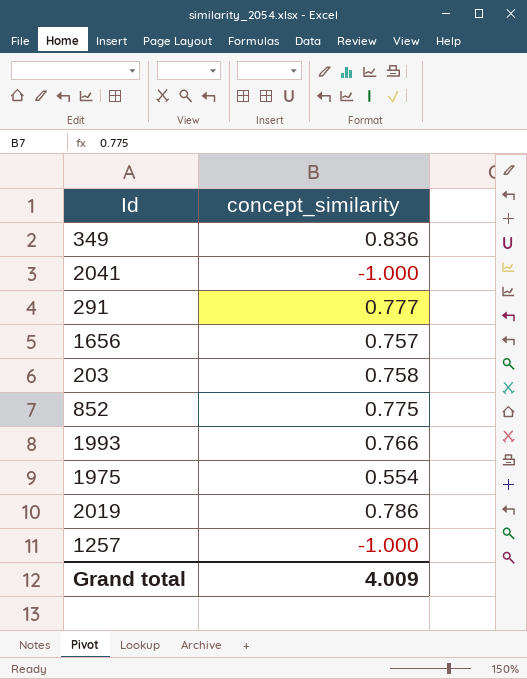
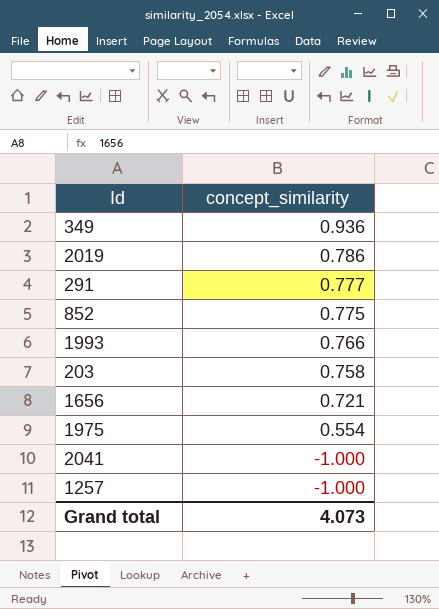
row order: none -> concept_similarity descending
349 | concept_similarity: 0.836 -> 0.936
1656 | concept_similarity: 0.757 -> 0.721
Grand total | concept_similarity: 4.009 -> 4.073

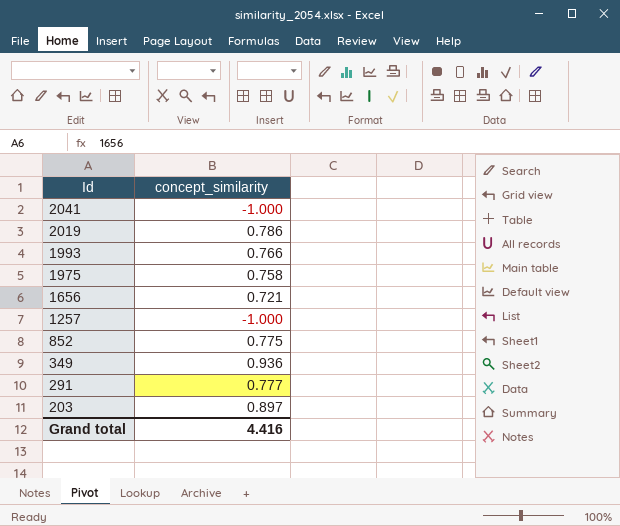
row order: concept_similarity descending -> Id descending
1975 | concept_similarity: 0.554 -> 0.758
203 | concept_similarity: 0.758 -> 0.897
Grand total | concept_similarity: 4.073 -> 4.416

